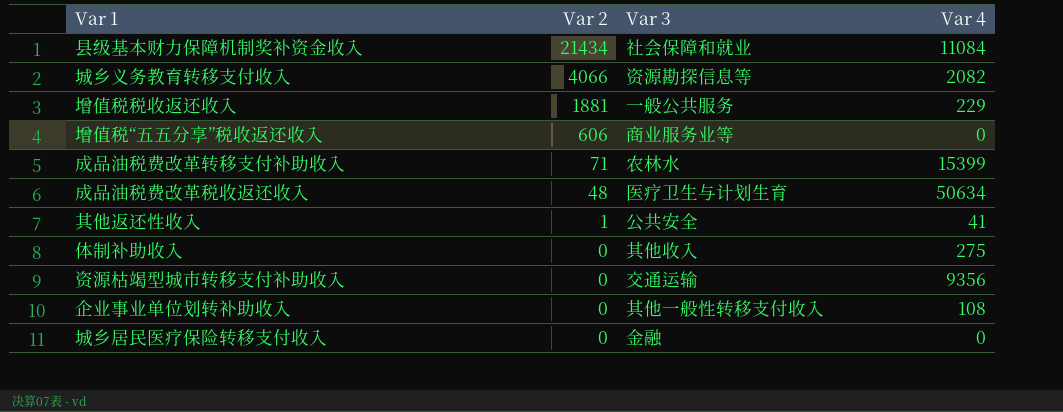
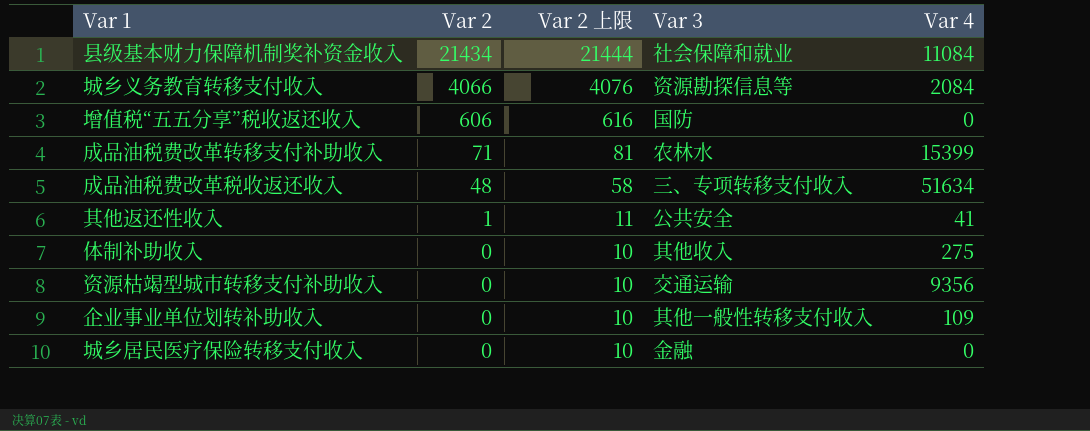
column Var 2 上限 | formula: none -> [Var 2] + 10
row 增值税税收返还收入: 1881 | 一般公共服务 | 229 -> none
城乡义务教育转移支付收入 | Var 4: 2082 -> 2084
增值税“五五分享”税收返还收入 | Var 3: 商业服务业等 -> 国防
成品油税费改革税收返还收入 | Var 3: 医疗卫生与计划生育 -> 三、专项转移支付收入
成品油税费改革税收返还收入 | Var 4: 50634 -> 51634
企业事业单位划转补助收入 | Var 4: 108 -> 109

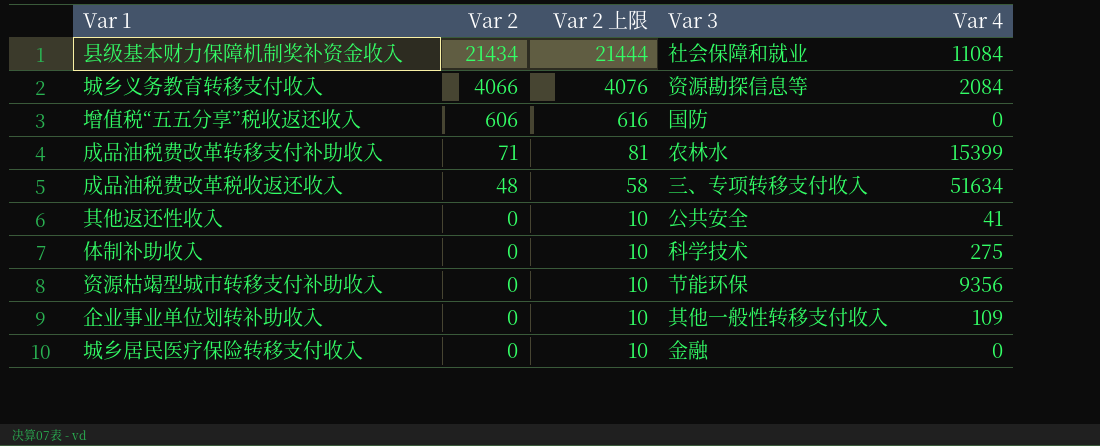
其他返还性收入 | Var 2: 1 -> 0
其他返还性收入 | Var 2 上限: 11 -> 10
体制补助收入 | Var 3: 其他收入 -> 科学技术
资源枯竭型城市转移支付补助收入 | Var 3: 交通运输 -> 节能环保

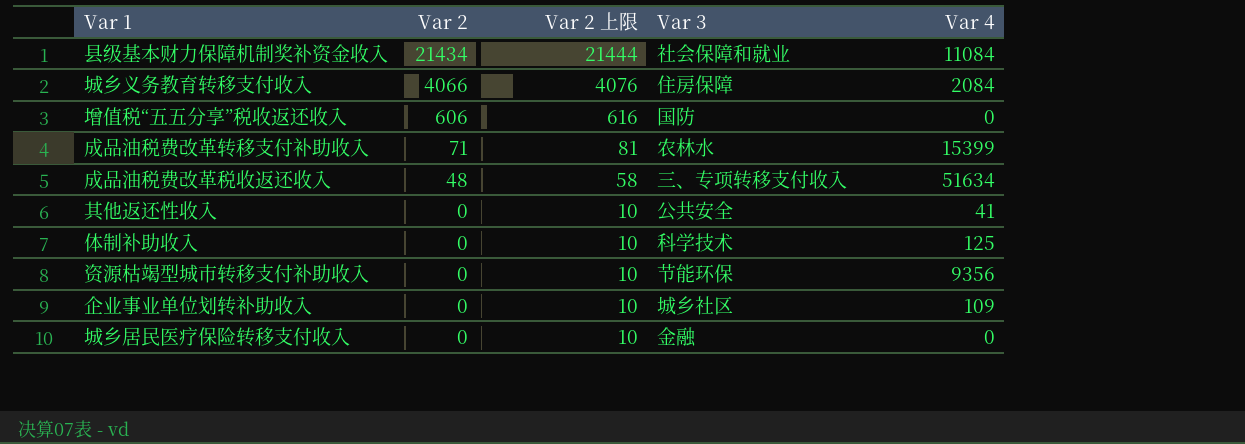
城乡义务教育转移支付收入 | Var 3: 资源勘探信息等 -> 住房保障
体制补助收入 | Var 4: 275 -> 125
企业事业单位划转补助收入 | Var 3: 其他一般性转移支付收入 -> 城乡社区

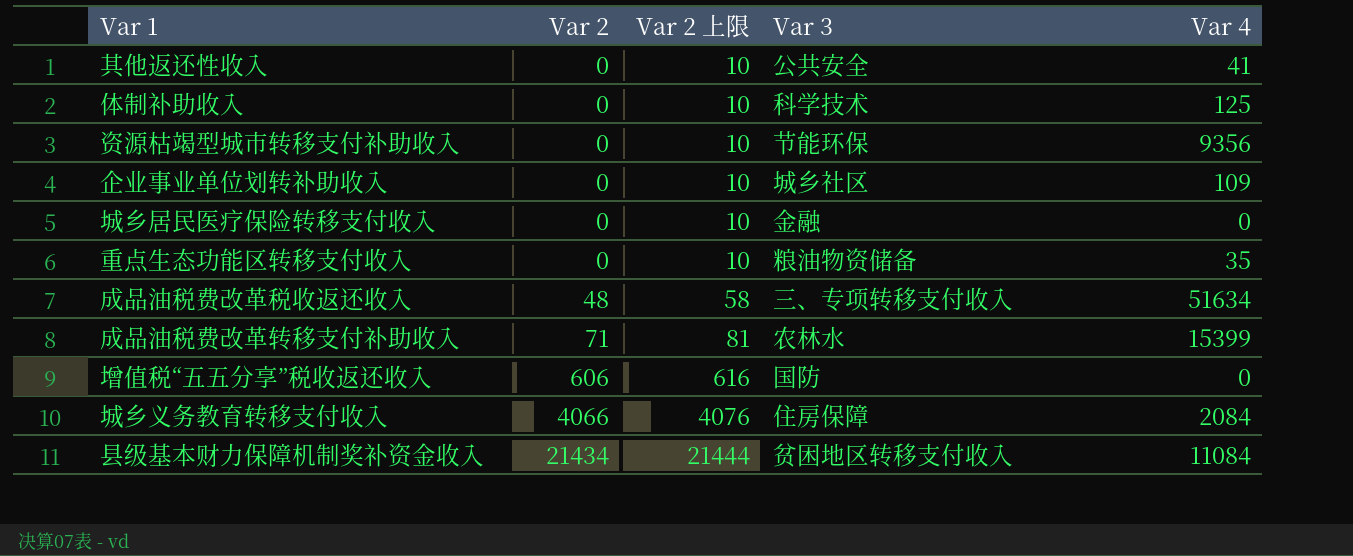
row order: Var 2 descending -> Var 2 ascending
row 重点生态功能区转移支付收入: none -> 0 | 10 | 粮油物资储备 | 35
县级基本财力保障机制奖补资金收入 | Var 3: 社会保障和就业 -> 贫困地区转移支付收入

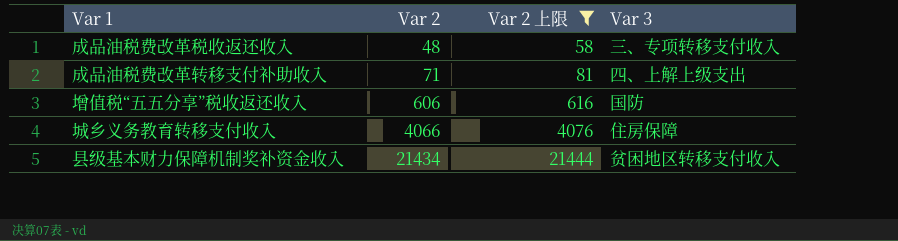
filter: none -> Var 2 上限 != 10
column Var 4 | position: 5 -> none
成品油税费改革转移支付补助收入 | Var 3: 农林水 -> 四、上解上级支出

